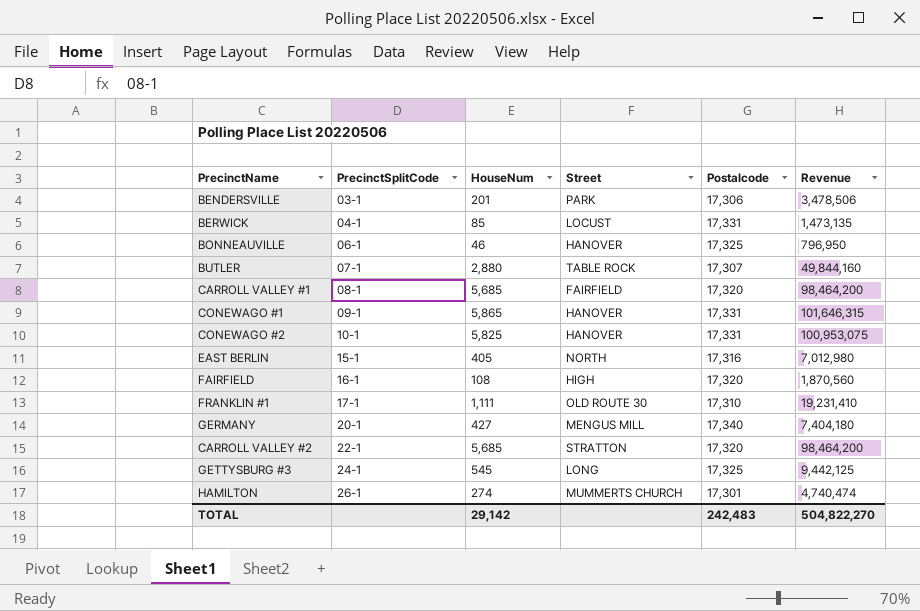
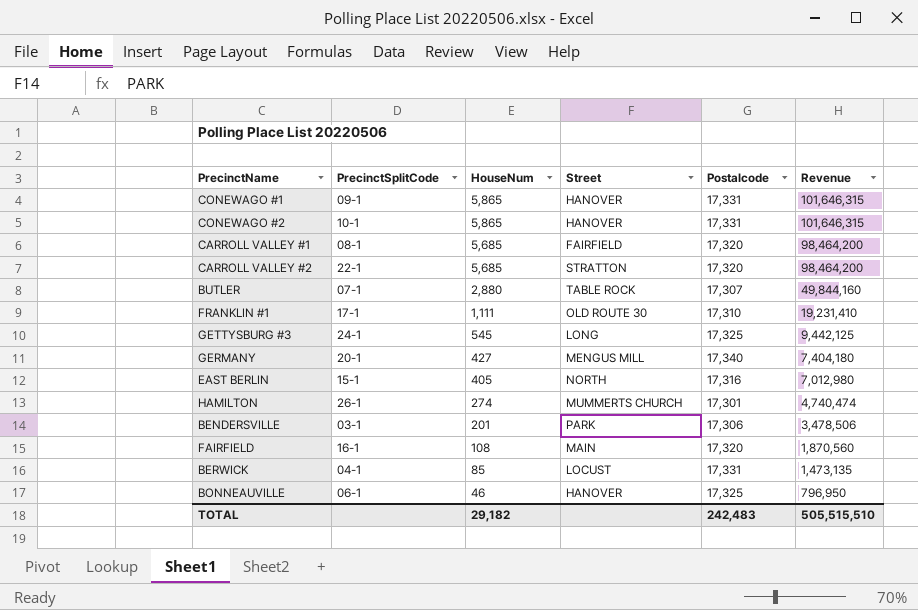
row order: PrecinctSplitCode ascending -> HouseNum descending
CONEWAGO #2 | HouseNum: 5,825 -> 5,865
CONEWAGO #2 | Revenue: 100,953,075 -> 101,646,315
FAIRFIELD | Street: HIGH -> MAIN
TOTAL | HouseNum: 29,142 -> 29,182
TOTAL | Revenue: 504,822,270 -> 505,515,510

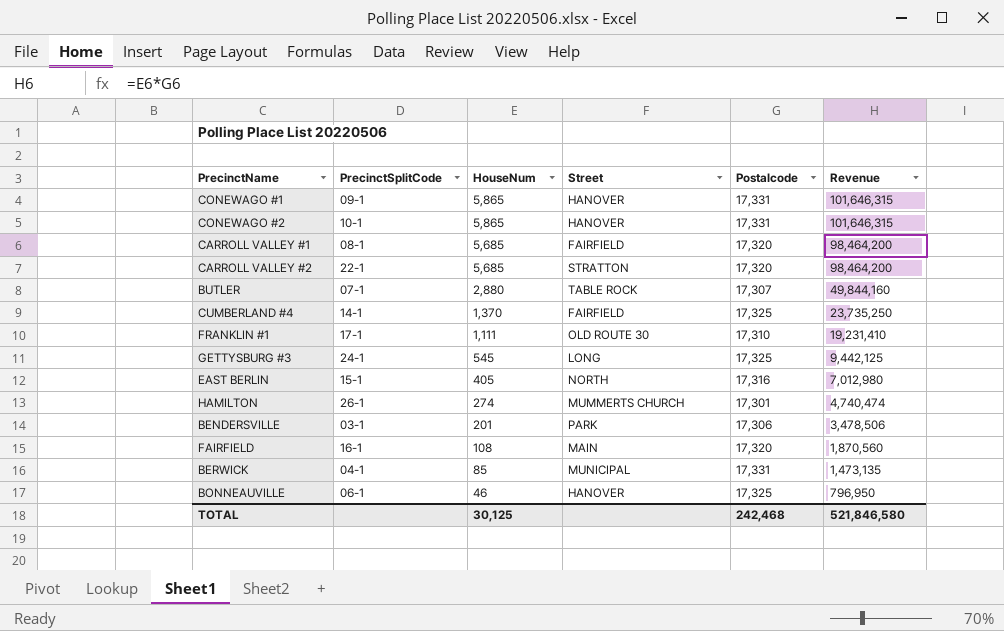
row GERMANY: 20-1 | 427 | MENGUS MILL | 17,340 | 7,404,180 -> none
row CUMBERLAND #4: none -> 14-1 | 1,370 | FAIRFIELD | 17,325 | 23,735,250
BERWICK | Street: LOCUST -> MUNICIPAL
TOTAL | HouseNum: 29,182 -> 30,125
TOTAL | Postalcode: 242,483 -> 242,468
TOTAL | Revenue: 505,515,510 -> 521,846,580

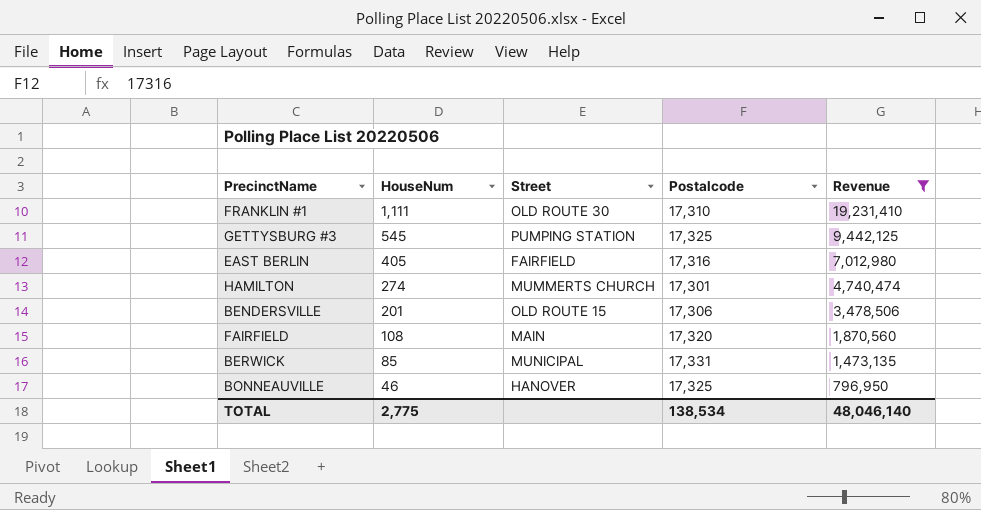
filter: none -> Revenue <= 19,231,410
column PrecinctSplitCode | position: 2 -> none
GETTYSBURG #3 | Street: LONG -> PUMPING STATION
EAST BERLIN | Street: NORTH -> FAIRFIELD
BENDERSVILLE | Street: PARK -> OLD ROUTE 15
TOTAL | HouseNum: 30,125 -> 2,775
TOTAL | Postalcode: 242,468 -> 138,534
TOTAL | Revenue: 521,846,580 -> 48,046,140

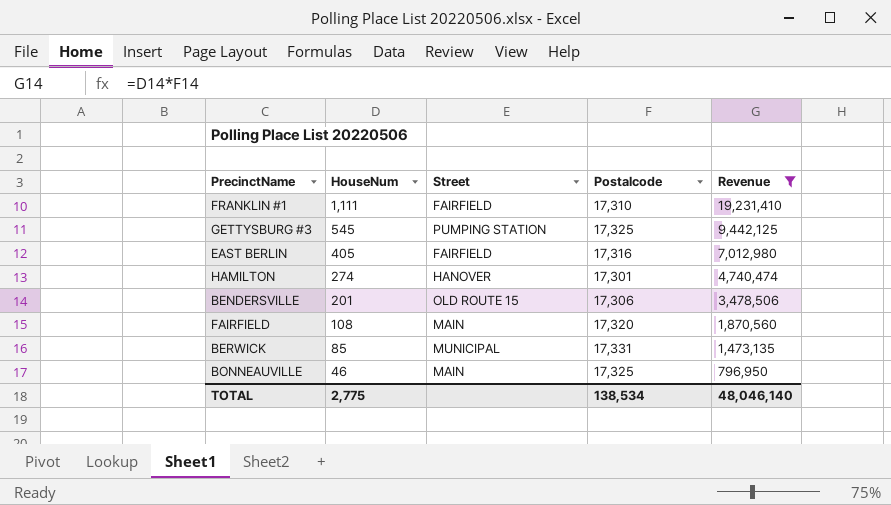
FRANKLIN #1 | Street: OLD ROUTE 30 -> FAIRFIELD
HAMILTON | Street: MUMMERTS CHURCH -> HANOVER
BONNEAUVILLE | Street: HANOVER -> MAIN

